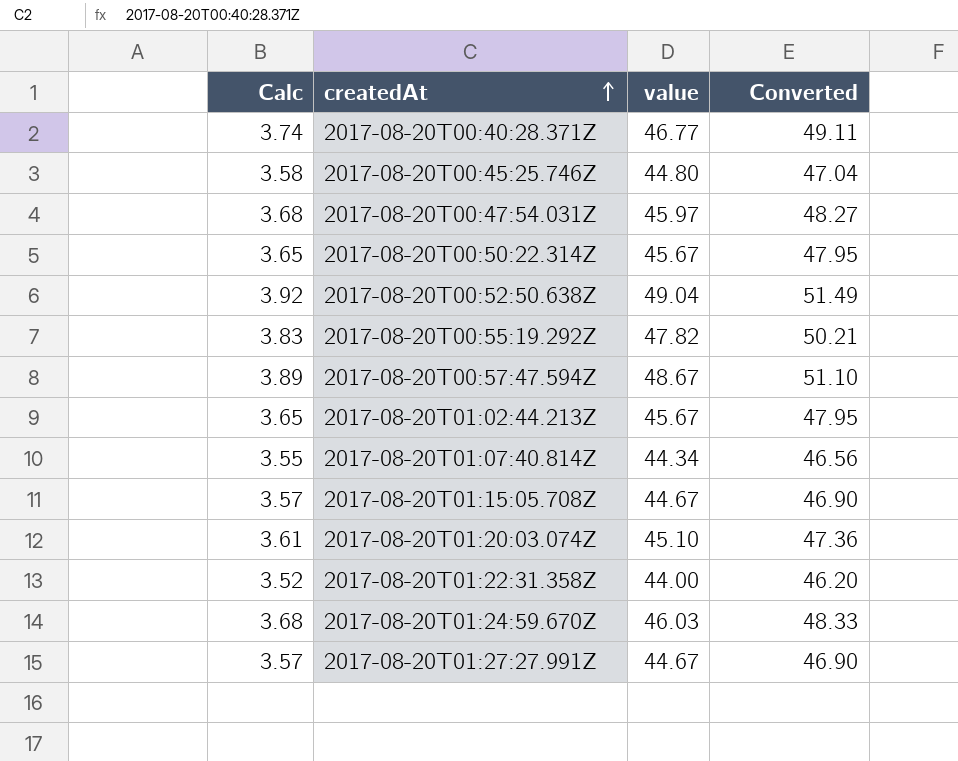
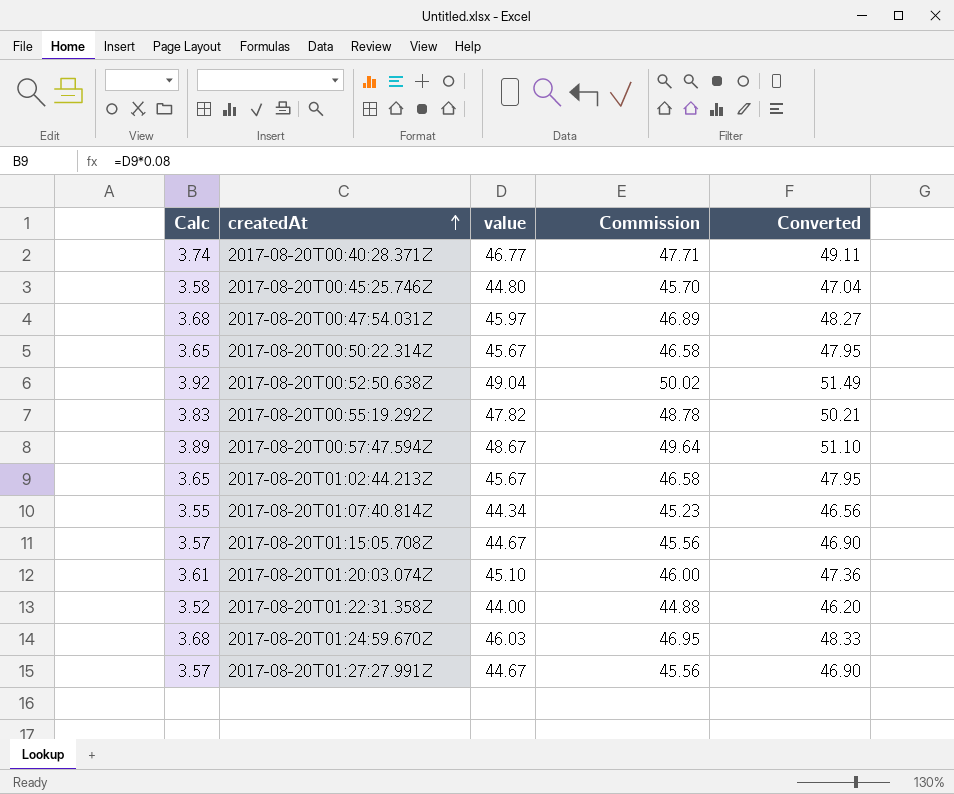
column Commission | formula: none -> [value] * 1.02

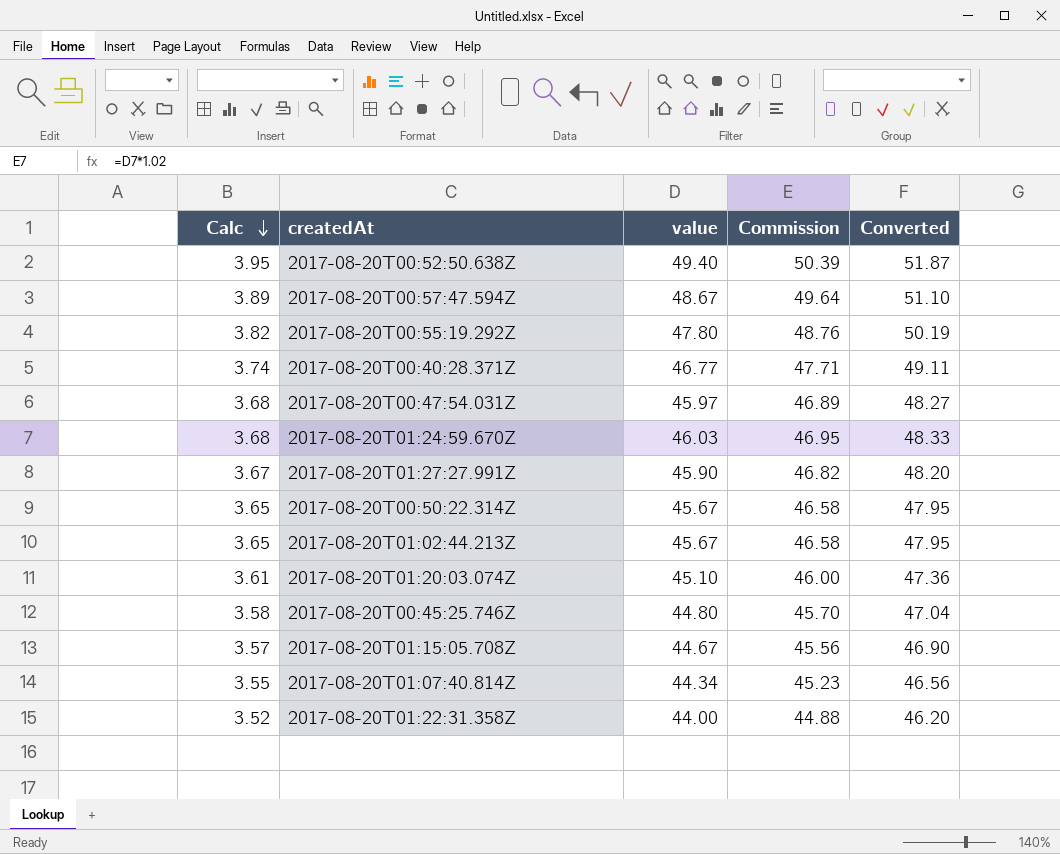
row order: createdAt ascending -> Calc descending
2017-08-20T00:52:50.638Z | Calc: 3.92 -> 3.95
2017-08-20T00:52:50.638Z | value: 49.04 -> 49.40
2017-08-20T00:52:50.638Z | Commission: 50.02 -> 50.39
2017-08-20T00:52:50.638Z | Converted: 51.49 -> 51.87
2017-08-20T00:55:19.292Z | Calc: 3.83 -> 3.82
2017-08-20T00:55:19.292Z | value: 47.82 -> 47.80
2017-08-20T00:55:19.292Z | Commission: 48.78 -> 48.76
2017-08-20T00:55:19.292Z | Converted: 50.21 -> 50.19
2017-08-20T01:27:27.991Z | Calc: 3.57 -> 3.67
2017-08-20T01:27:27.991Z | value: 44.67 -> 45.90
2017-08-20T01:27:27.991Z | Commission: 45.56 -> 46.82
2017-08-20T01:27:27.991Z | Converted: 46.90 -> 48.20

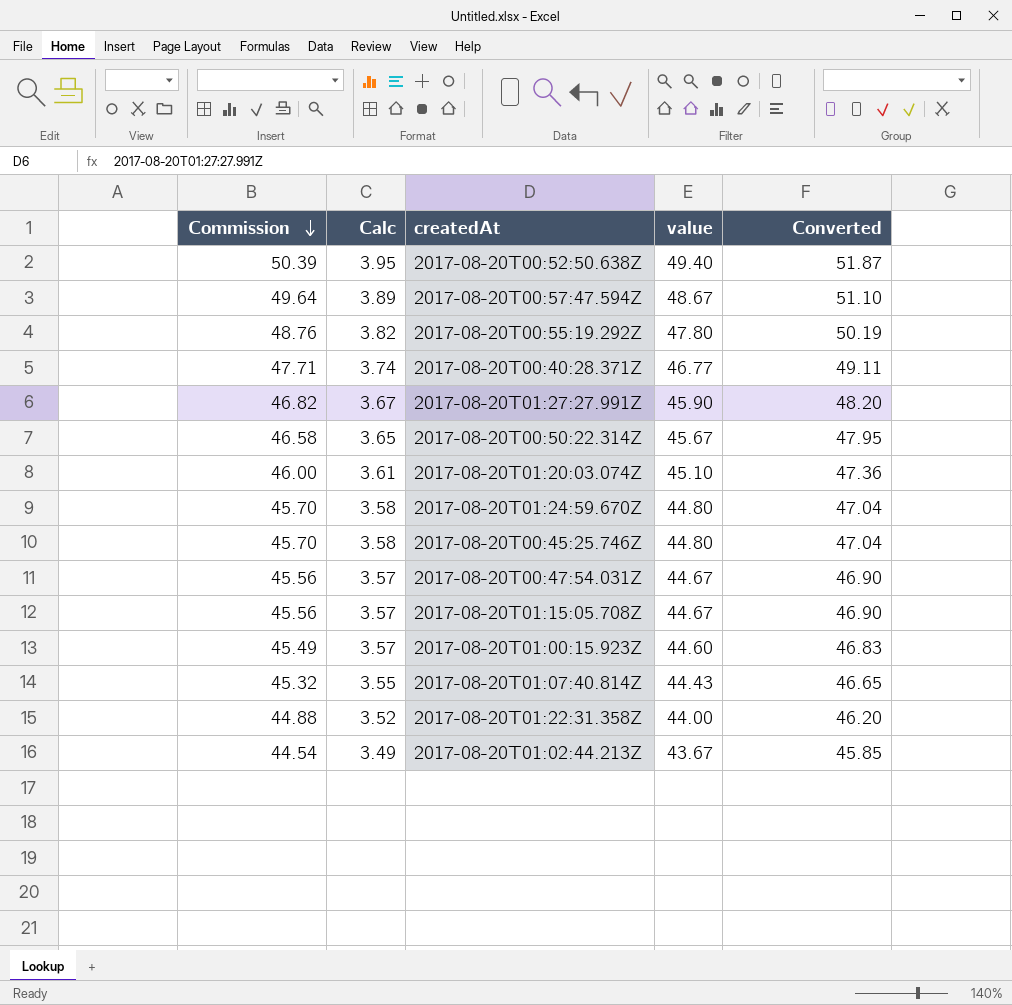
row order: Calc descending -> Commission descending
column Commission | position: 4 -> 1
2017-08-20T01:24:59.670Z | Commission: 46.95 -> 45.70
2017-08-20T01:24:59.670Z | Calc: 3.68 -> 3.58
2017-08-20T01:24:59.670Z | value: 46.03 -> 44.80
2017-08-20T01:24:59.670Z | Converted: 48.33 -> 47.04
2017-08-20T00:47:54.031Z | Commission: 46.89 -> 45.56
2017-08-20T00:47:54.031Z | Calc: 3.68 -> 3.57
2017-08-20T00:47:54.031Z | value: 45.97 -> 44.67
2017-08-20T00:47:54.031Z | Converted: 48.27 -> 46.90
row 2017-08-20T01:00:15.923Z: none -> 45.49 | 3.57 | 44.60 | 46.83
2017-08-20T01:07:40.814Z | Commission: 45.23 -> 45.32
2017-08-20T01:07:40.814Z | value: 44.34 -> 44.43
2017-08-20T01:07:40.814Z | Converted: 46.56 -> 46.65
2017-08-20T01:02:44.213Z | Commission: 46.58 -> 44.54
2017-08-20T01:02:44.213Z | Calc: 3.65 -> 3.49
2017-08-20T01:02:44.213Z | value: 45.67 -> 43.67
2017-08-20T01:02:44.213Z | Converted: 47.95 -> 45.85

